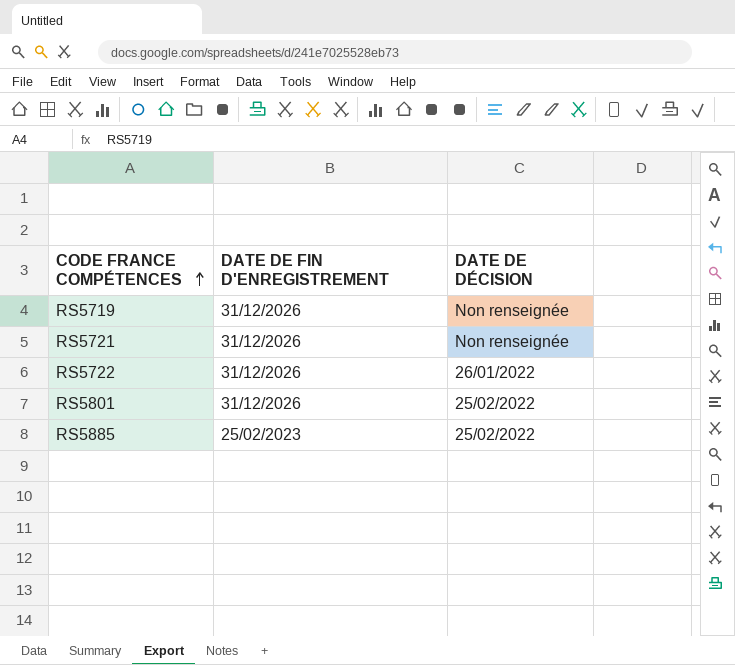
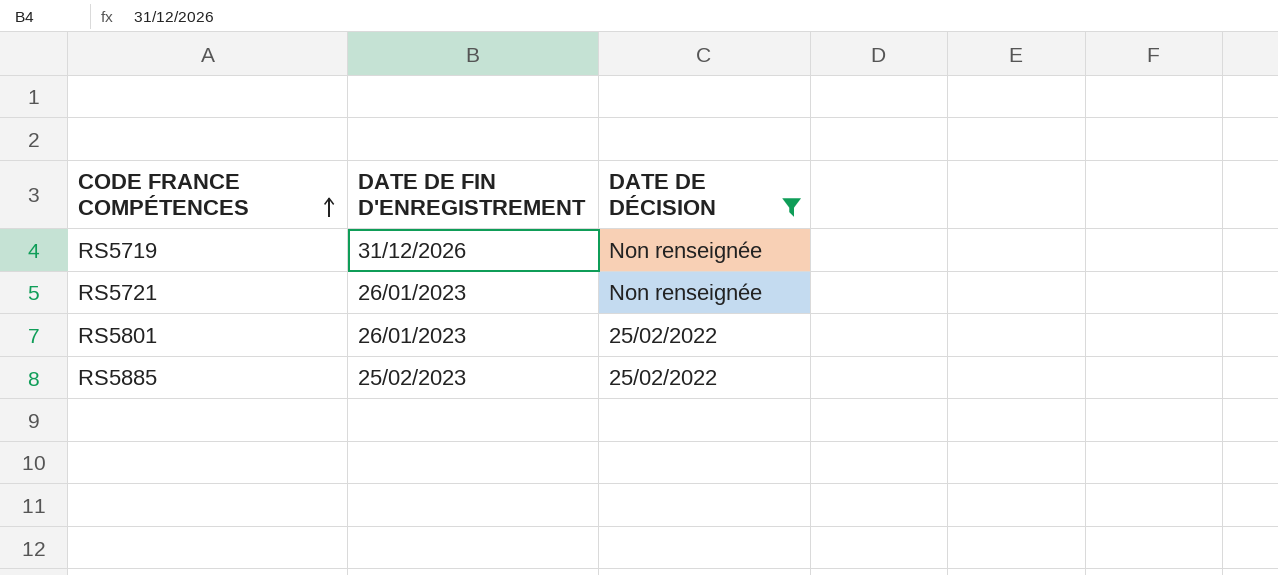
filter: none -> DATE DE DÉCISION != 26/01/2022
RS5721 | DATE DE FIN D'ENREGISTREMENT: 31/12/2026 -> 26/01/2023
RS5801 | DATE DE FIN D'ENREGISTREMENT: 31/12/2026 -> 26/01/2023

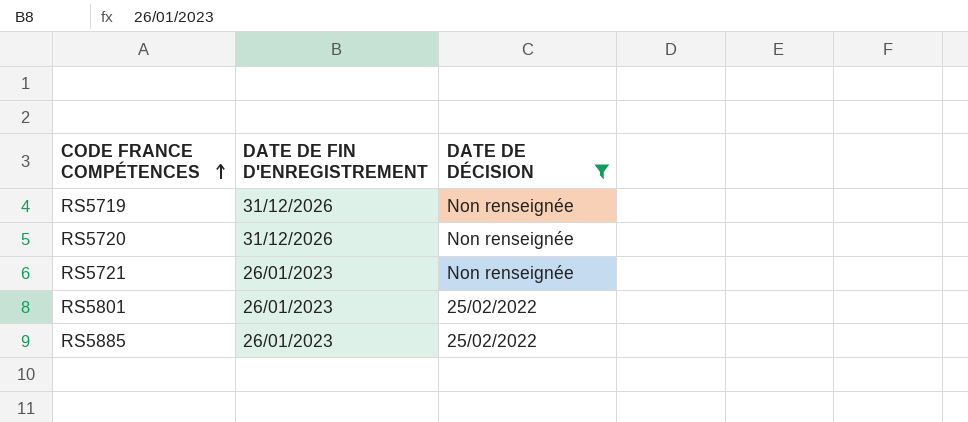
row RS5720: none -> 31/12/2026 | Non renseignée
RS5885 | DATE DE FIN D'ENREGISTREMENT: 25/02/2023 -> 26/01/2023

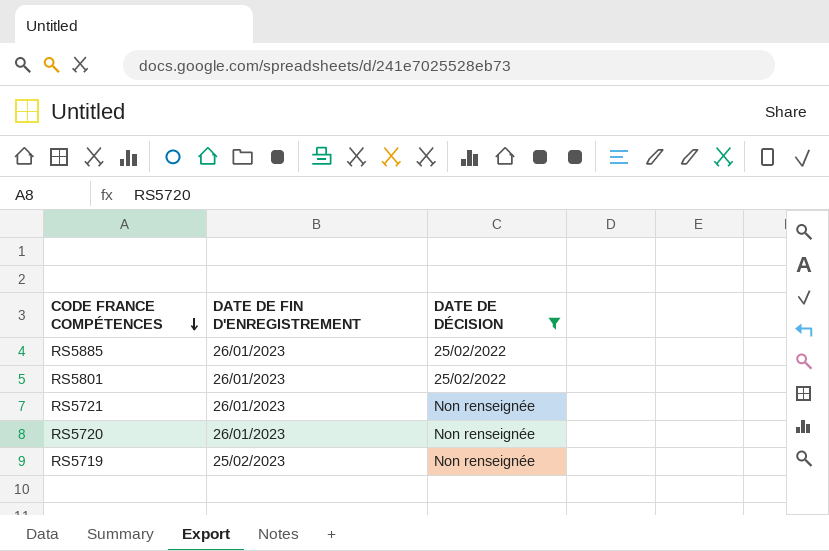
row order: CODE FRANCE COMPÉTENCES ascending -> CODE FRANCE COMPÉTENCES descending
RS5720 | DATE DE FIN D'ENREGISTREMENT: 31/12/2026 -> 26/01/2023
RS5719 | DATE DE FIN D'ENREGISTREMENT: 31/12/2026 -> 25/02/2023

